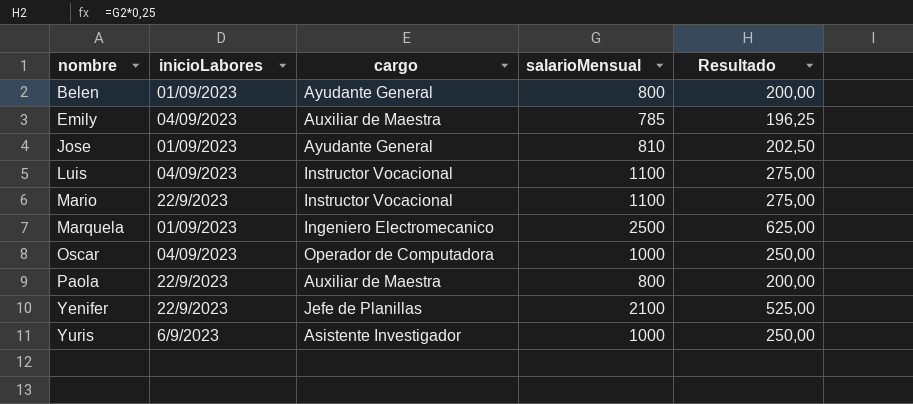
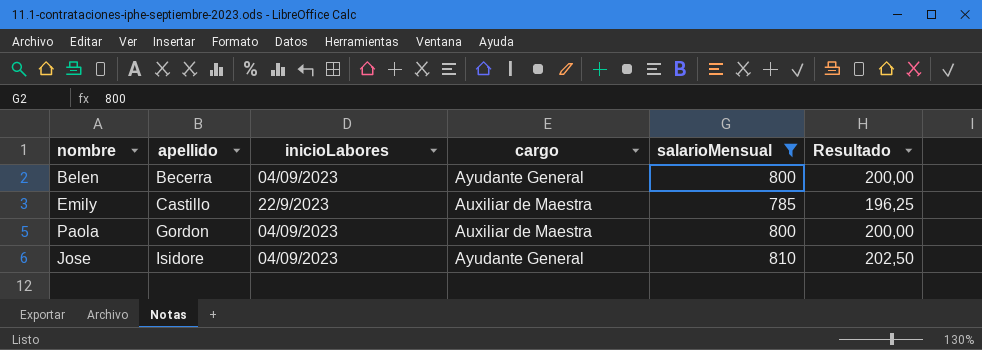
filter: none -> salarioMensual <= 810
row order: nombre ascending -> apellido ascending
column apellido | position: none -> 2
Belen | inicioLabores: 01/09/2023 -> 04/09/2023
Emily | inicioLabores: 04/09/2023 -> 22/9/2023
Paola | inicioLabores: 22/9/2023 -> 04/09/2023
Jose | inicioLabores: 01/09/2023 -> 04/09/2023

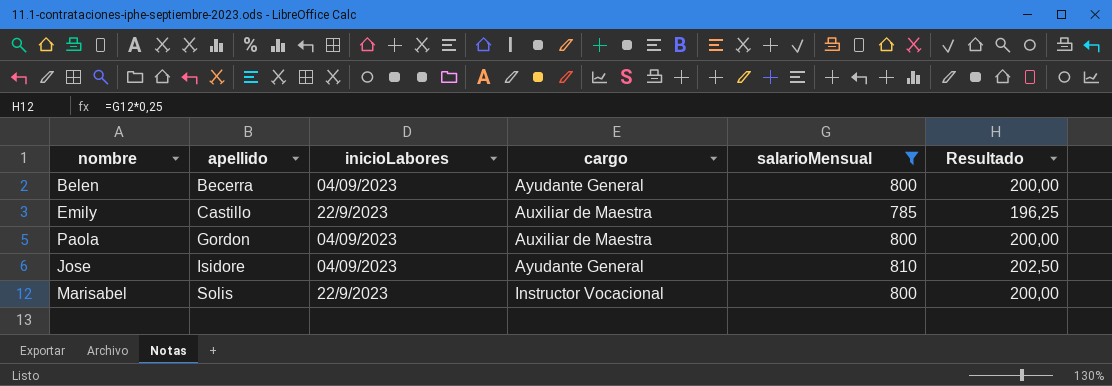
row Marisabel: none -> Solis | 22/9/2023 | Instructor Vocacional | 800 | 200,00

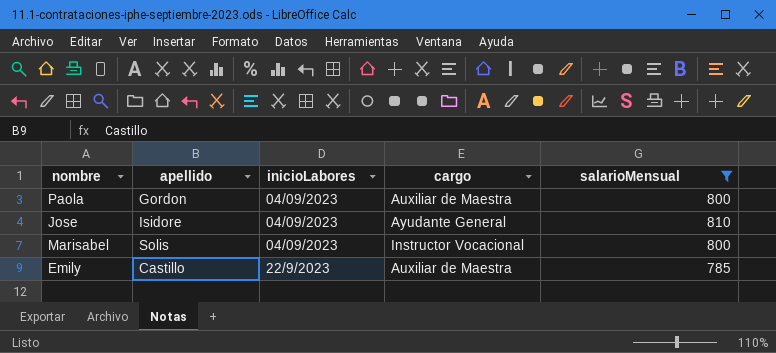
row order: apellido ascending -> inicioLabores ascending
column Resultado | formula: [salarioMensual] * 0,25 -> none
row Belen: Becerra | 04/09/2023 | Ayudante General | 800 | 200,00 -> none
Marisabel | inicioLabores: 22/9/2023 -> 04/09/2023

